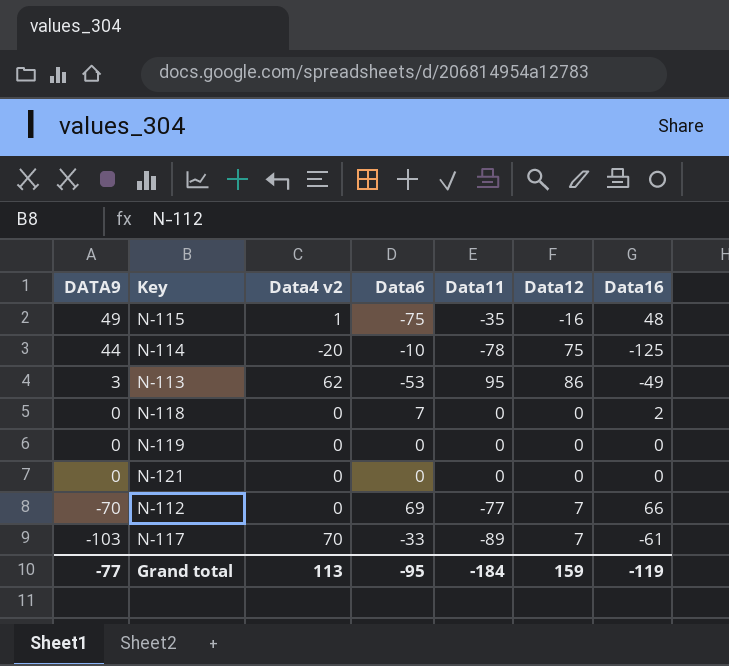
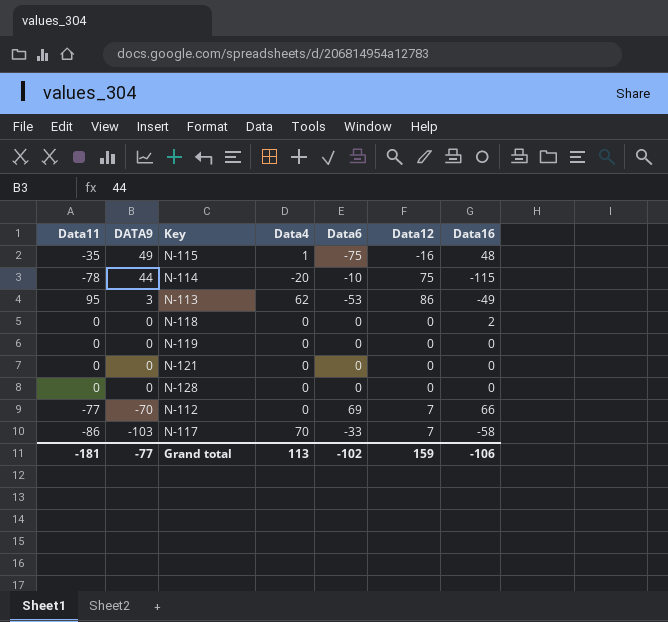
column Data11 | position: 5 -> 1
column name: Data4 v2 -> Data4
N-114 | Data16: -125 -> -115
N-118 | Data6: 7 -> 0
row N-128: none -> 0 | 0 | 0 | 0 | 0 | 0
N-117 | Data11: -89 -> -86
N-117 | Data16: -61 -> -58
Grand total | Data11: -184 -> -181
Grand total | Data6: -95 -> -102
Grand total | Data16: -119 -> -106

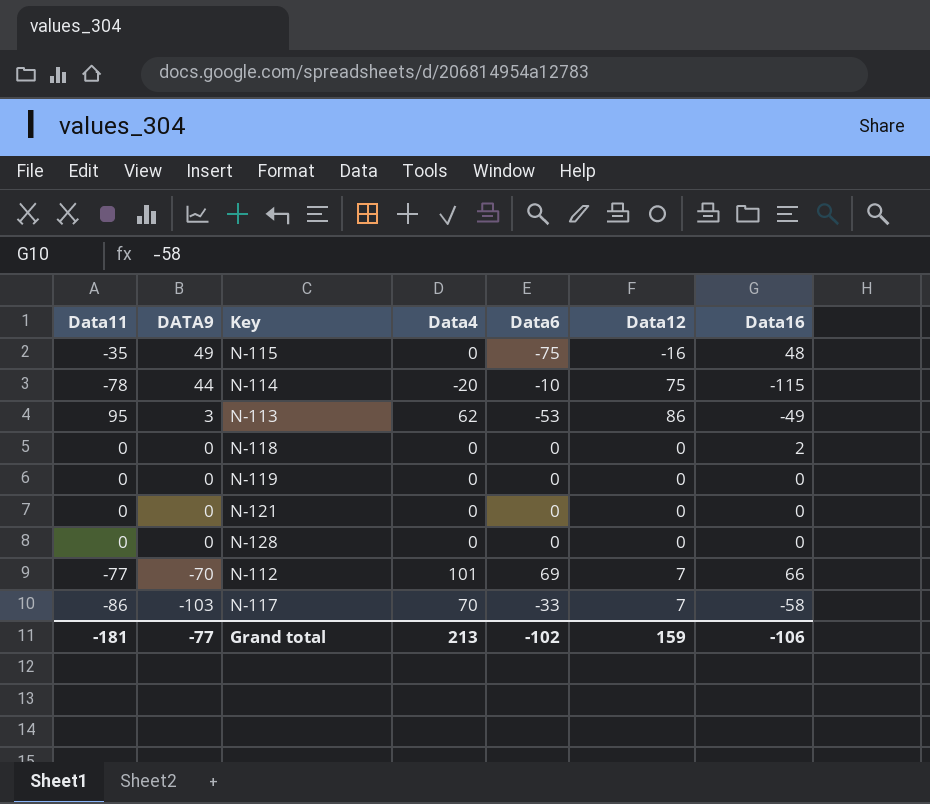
N-115 | Data4: 1 -> 0
N-112 | Data4: 0 -> 101
Grand total | Data4: 113 -> 213

